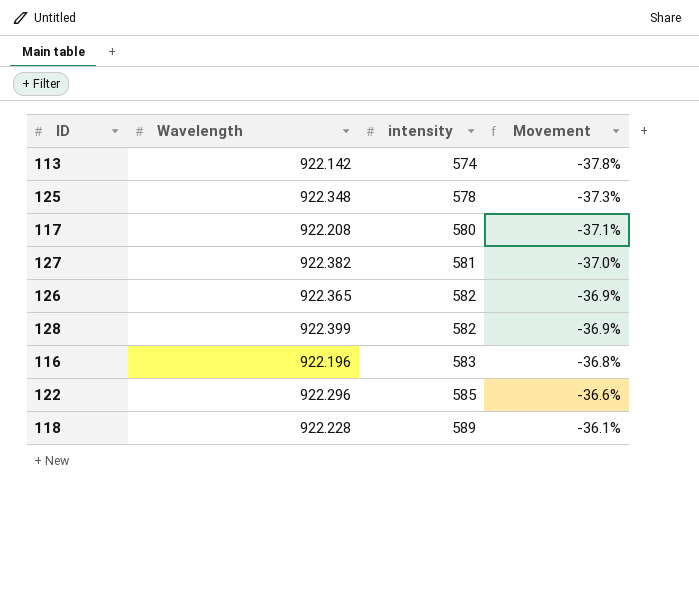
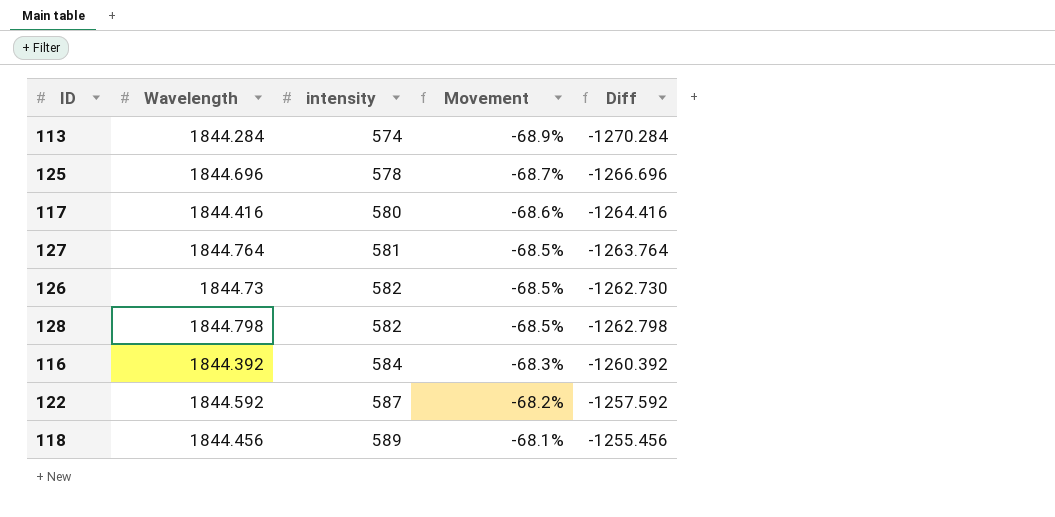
column Diff | formula: none -> [intensity] - [Wavelength]
113 | Wavelength: 922.142 -> 1844.284
113 | Movement: -37.8% -> -68.9%
125 | Wavelength: 922.348 -> 1844.696
125 | Movement: -37.3% -> -68.7%
117 | Wavelength: 922.208 -> 1844.416
117 | Movement: -37.1% -> -68.6%
127 | Wavelength: 922.382 -> 1844.764
127 | Movement: -37.0% -> -68.5%
126 | Wavelength: 922.365 -> 1844.73
126 | Movement: -36.9% -> -68.5%
128 | Wavelength: 922.399 -> 1844.798
128 | Movement: -36.9% -> -68.5%
116 | Wavelength: 922.196 -> 1844.392
116 | intensity: 583 -> 584
116 | Movement: -36.8% -> -68.3%
122 | Wavelength: 922.296 -> 1844.592
122 | intensity: 585 -> 587
122 | Movement: -36.6% -> -68.2%
118 | Wavelength: 922.228 -> 1844.456
118 | Movement: -36.1% -> -68.1%

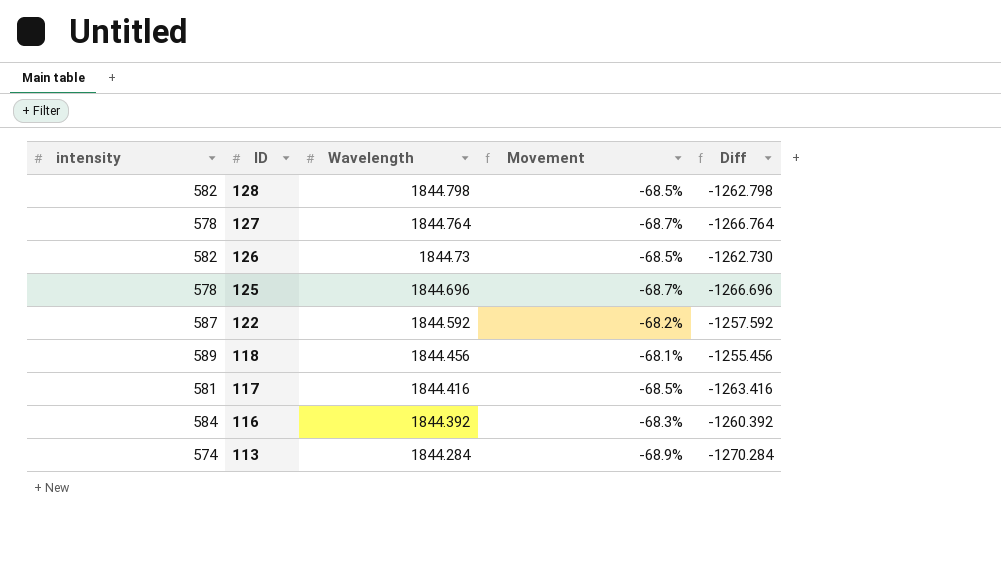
row order: intensity ascending -> ID descending
column intensity | position: 3 -> 1
127 | intensity: 581 -> 578
127 | Movement: -68.5% -> -68.7%
127 | Diff: -1263.764 -> -1266.764
117 | intensity: 580 -> 581
117 | Movement: -68.6% -> -68.5%
117 | Diff: -1264.416 -> -1263.416

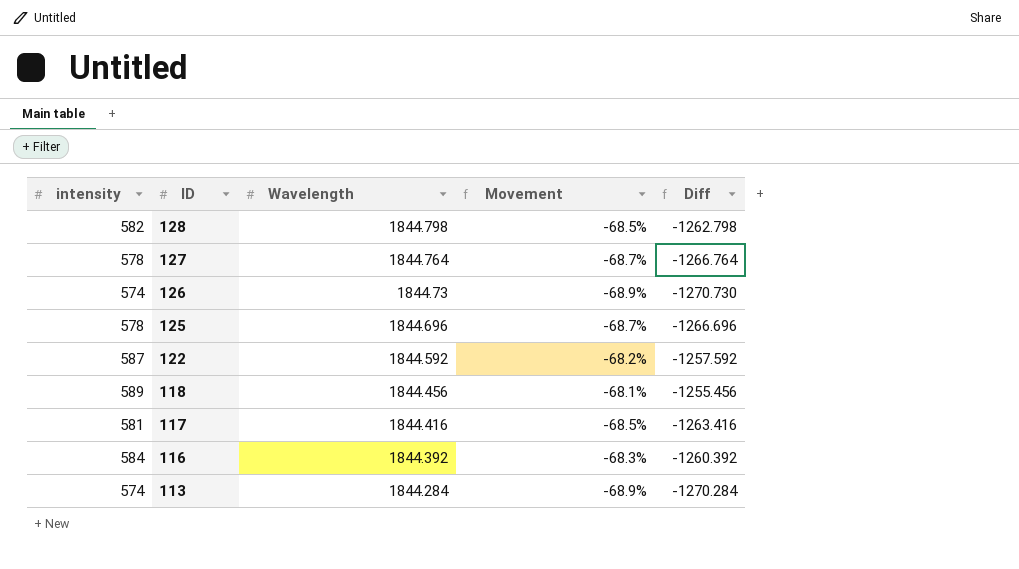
126 | intensity: 582 -> 574
126 | Movement: -68.5% -> -68.9%
126 | Diff: -1262.730 -> -1270.730

